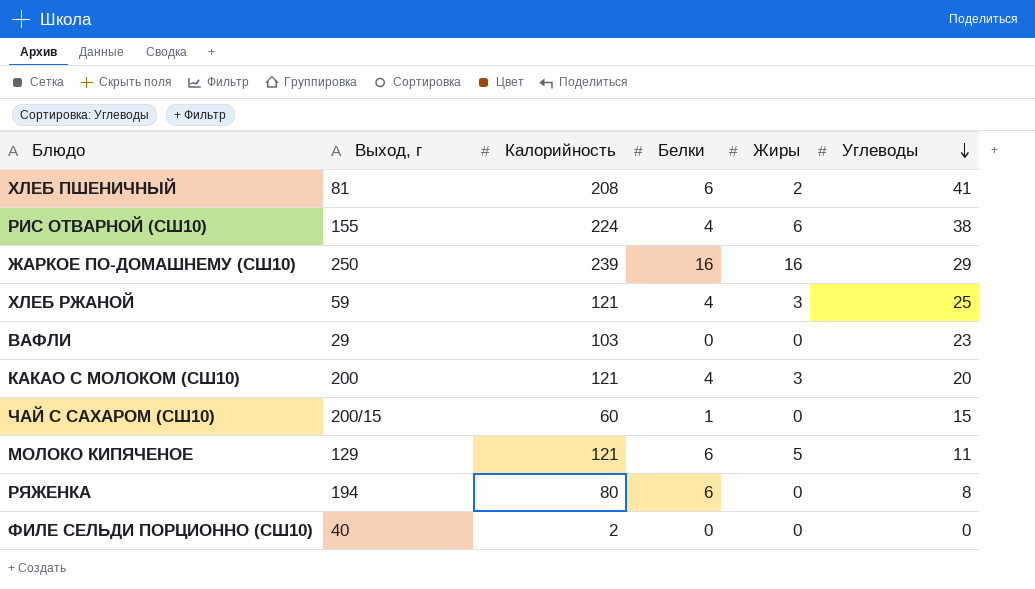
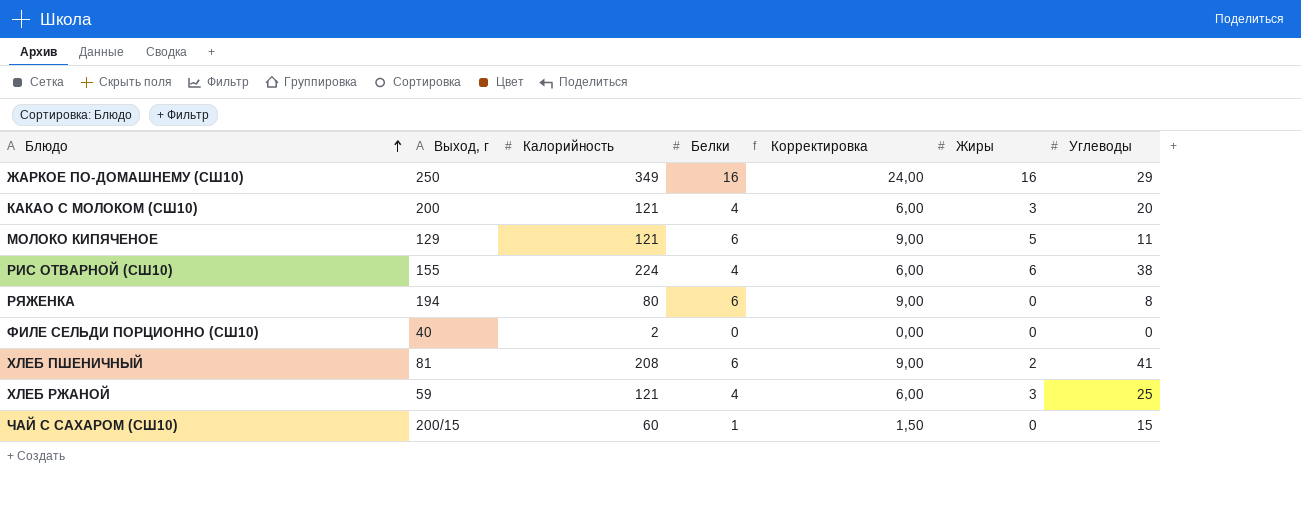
row order: Углеводы descending -> Блюдо ascending
column Корректировка | formula: none -> [Белки] * 1,5
row ВАФЛИ: 29 | 103 | 0 | 0 | 23 -> none
ЖАРКОЕ ПО-ДОМАШНЕМУ (СШ10) | Калорийность: 239 -> 349

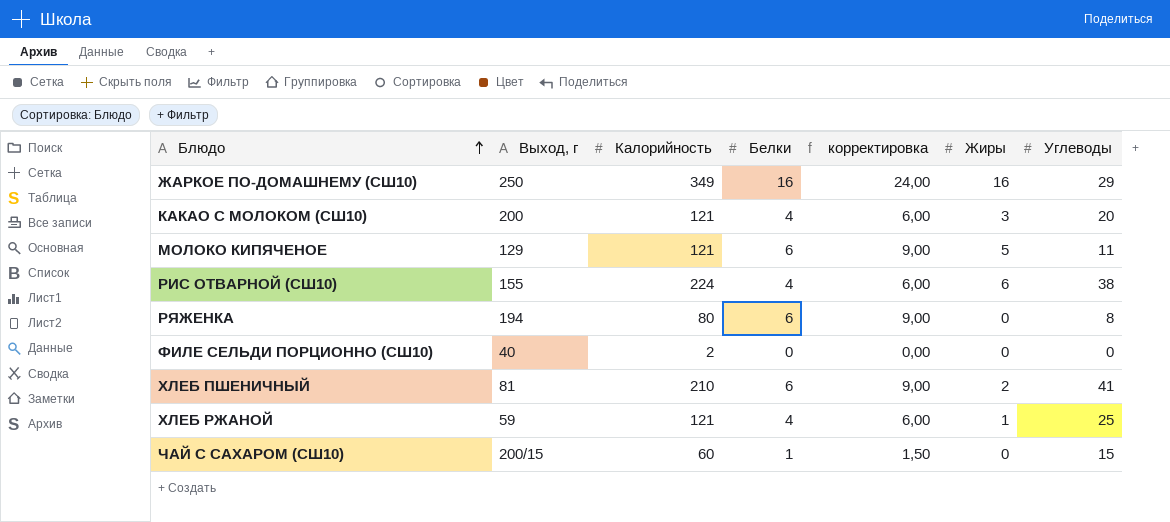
column name: Корректировка -> корректировка
ХЛЕБ ПШЕНИЧНЫЙ | Калорийность: 208 -> 210
ХЛЕБ РЖАНОЙ | Жиры: 3 -> 1

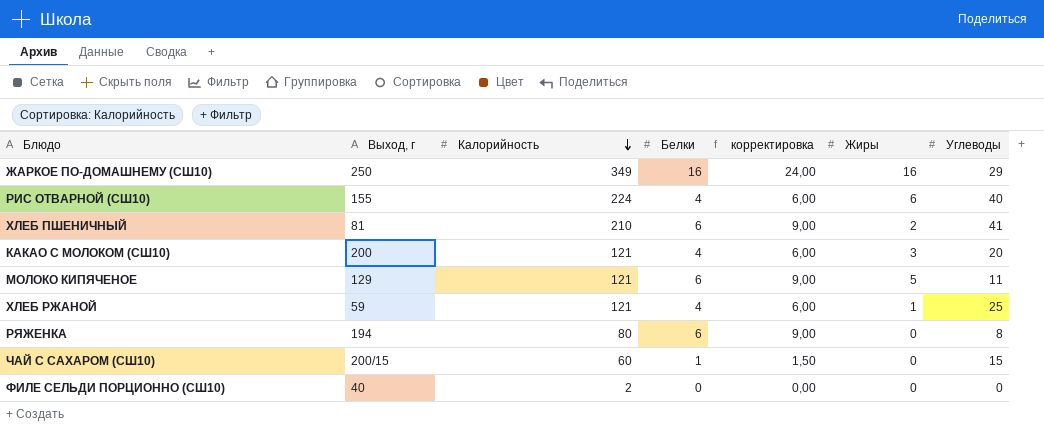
row order: Блюдо ascending -> Калорийность descending
РИС ОТВАРНОЙ (СШ10) | Углеводы: 38 -> 40

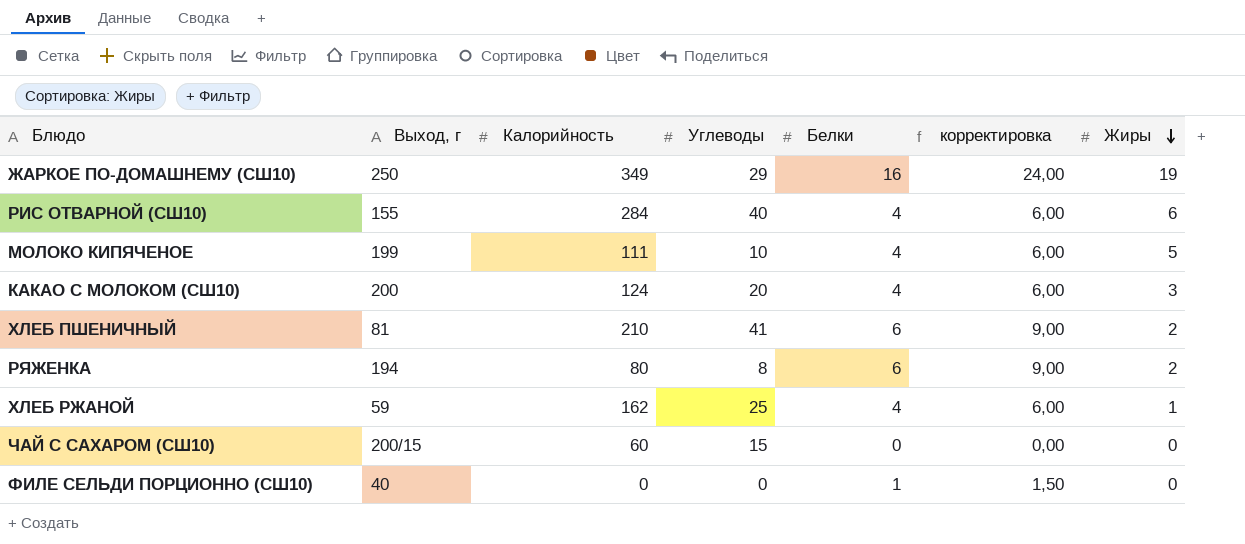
row order: Калорийность descending -> Жиры descending
column Углеводы | position: 7 -> 4
ЖАРКОЕ ПО-ДОМАШНЕМУ (СШ10) | Жиры: 16 -> 19
РИС ОТВАРНОЙ (СШ10) | Калорийность: 224 -> 284
МОЛОКО КИПЯЧЕНОЕ | Выход, г: 129 -> 199
МОЛОКО КИПЯЧЕНОЕ | Калорийность: 121 -> 111
МОЛОКО КИПЯЧЕНОЕ | Углеводы: 11 -> 10
МОЛОКО КИПЯЧЕНОЕ | Белки: 6 -> 4
МОЛОКО КИПЯЧЕНОЕ | корректировка: 9,00 -> 6,00
КАКАО С МОЛОКОМ (СШ10) | Калорийность: 121 -> 124
РЯЖЕНКА | Жиры: 0 -> 2
ХЛЕБ РЖАНОЙ | Калорийность: 121 -> 162
ЧАЙ С САХАРОМ (СШ10) | Белки: 1 -> 0
ЧАЙ С САХАРОМ (СШ10) | корректировка: 1,50 -> 0,00
ФИЛЕ СЕЛЬДИ ПОРЦИОННО (СШ10) | Калорийность: 2 -> 0
ФИЛЕ СЕЛЬДИ ПОРЦИОННО (СШ10) | Белки: 0 -> 1
ФИЛЕ СЕЛЬДИ ПОРЦИОННО (СШ10) | корректировка: 0,00 -> 1,50

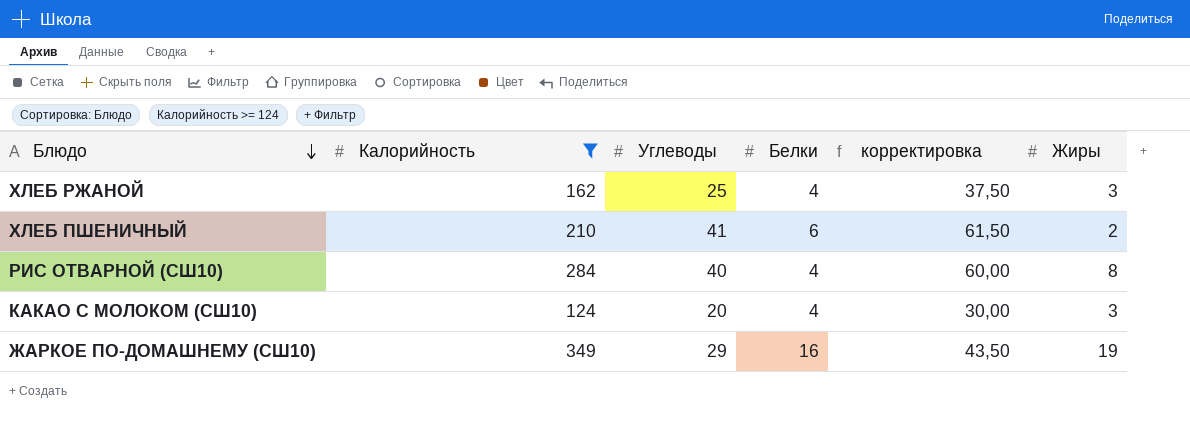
filter: none -> Калорийность >= 124
row order: Жиры descending -> Блюдо descending
column Выход, г | position: 2 -> none
column корректировка | formula: [Белки] * 1,5 -> [Углеводы] * 1,5
ХЛЕБ РЖАНОЙ | Жиры: 1 -> 3
РИС ОТВАРНОЙ (СШ10) | Жиры: 6 -> 8

